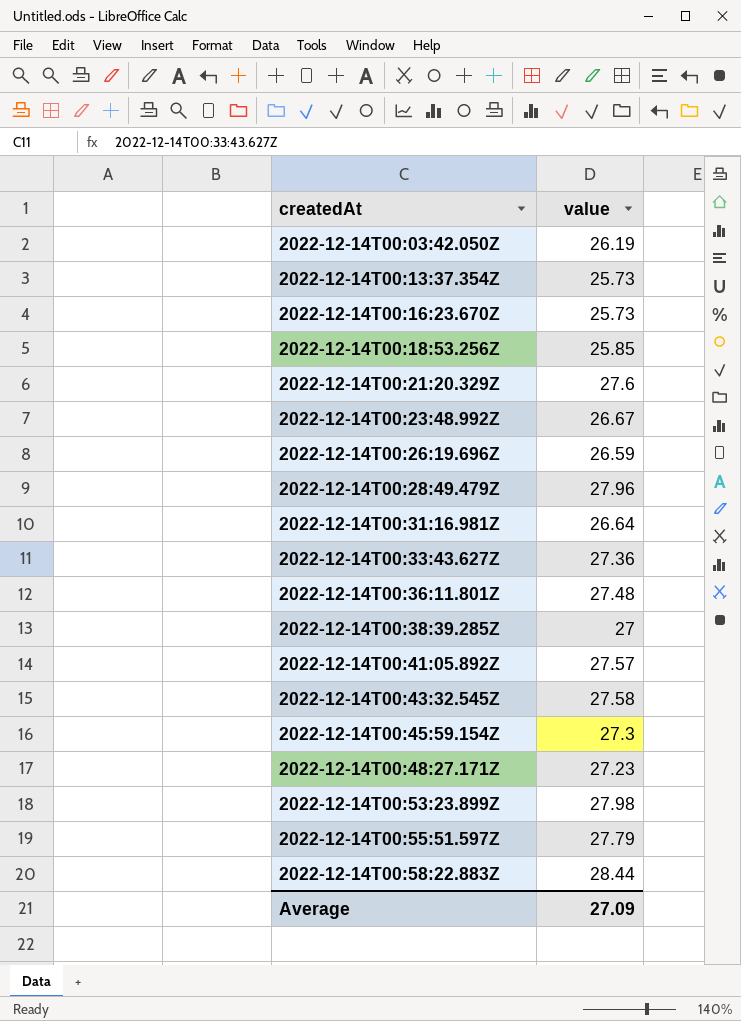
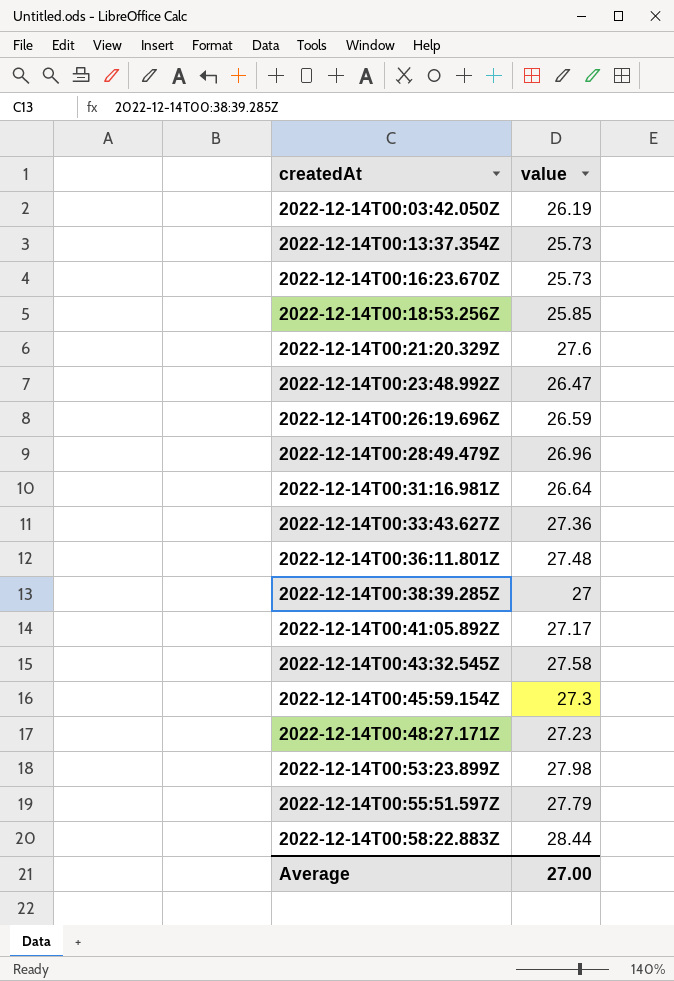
2022-12-14T00:23:48.992Z | value: 26.67 -> 26.47
2022-12-14T00:28:49.479Z | value: 27.96 -> 26.96
2022-12-14T00:41:05.892Z | value: 27.57 -> 27.17
Average | value: 27.09 -> 27.00

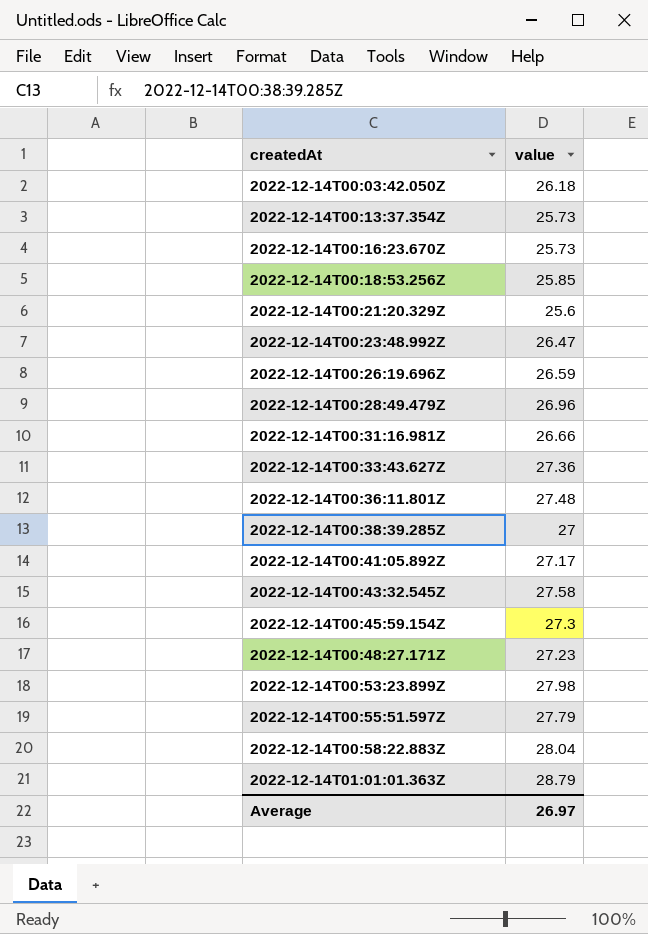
2022-12-14T00:03:42.050Z | value: 26.19 -> 26.18
2022-12-14T00:21:20.329Z | value: 27.6 -> 25.6
2022-12-14T00:31:16.981Z | value: 26.64 -> 26.66
2022-12-14T00:58:22.883Z | value: 28.44 -> 28.04
row 2022-12-14T01:01:01.363Z: none -> 28.79
Average | value: 27.00 -> 26.97

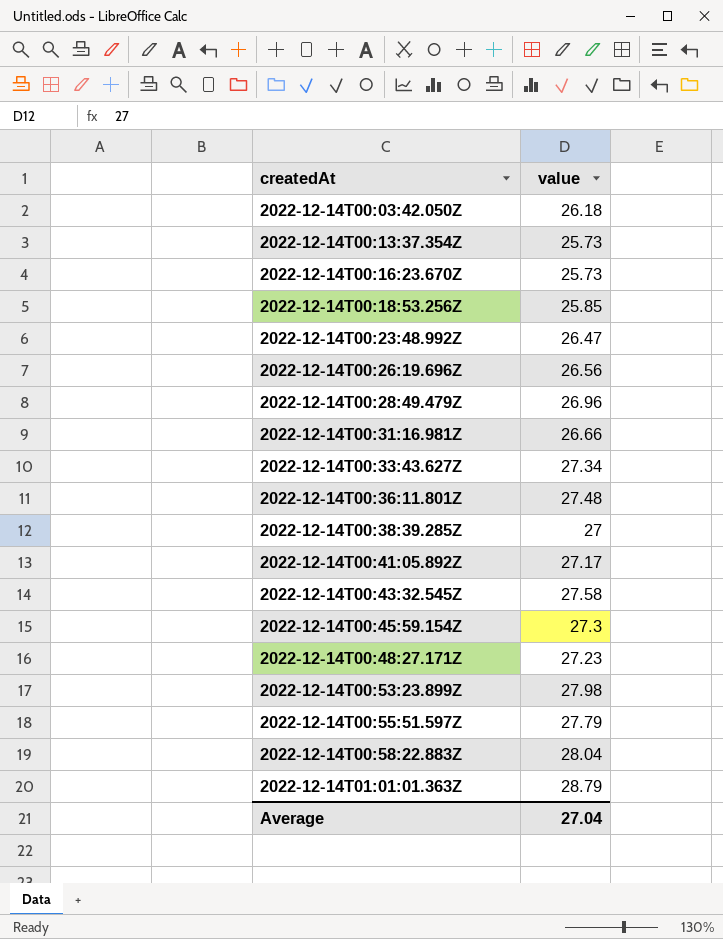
row 2022-12-14T00:21:20.329Z: 25.6 -> none
2022-12-14T00:26:19.696Z | value: 26.59 -> 26.56
2022-12-14T00:33:43.627Z | value: 27.36 -> 27.34
Average | value: 26.97 -> 27.04

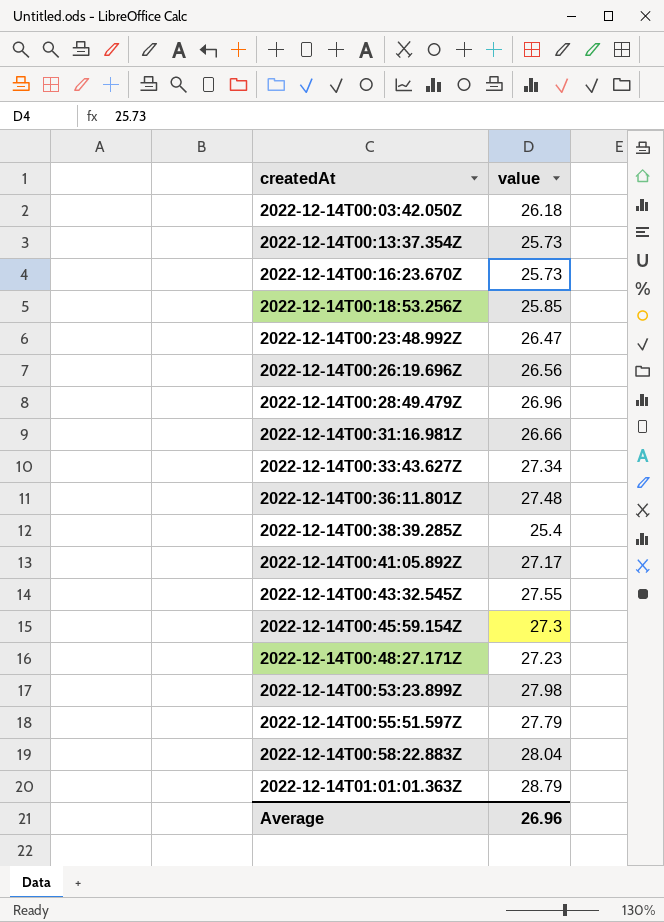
2022-12-14T00:38:39.285Z | value: 27 -> 25.4
2022-12-14T00:43:32.545Z | value: 27.58 -> 27.55
Average | value: 27.04 -> 26.96

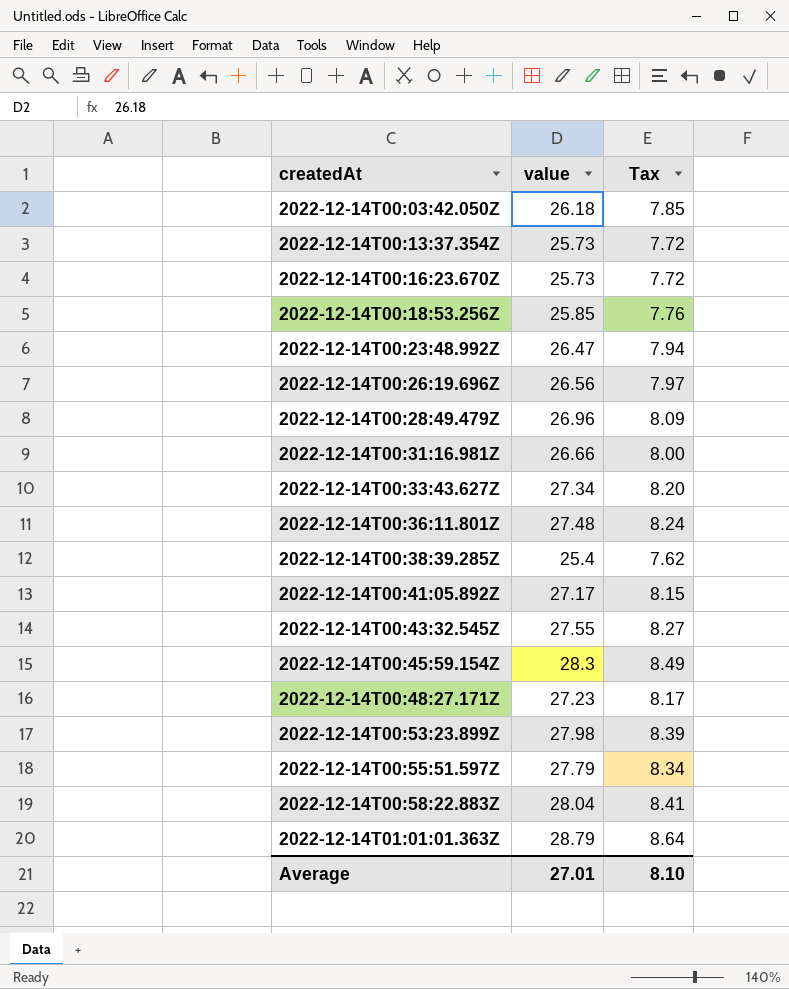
column Tax | formula: none -> [value] * 0.3
2022-12-14T00:45:59.154Z | value: 27.3 -> 28.3
Average | value: 26.96 -> 27.01

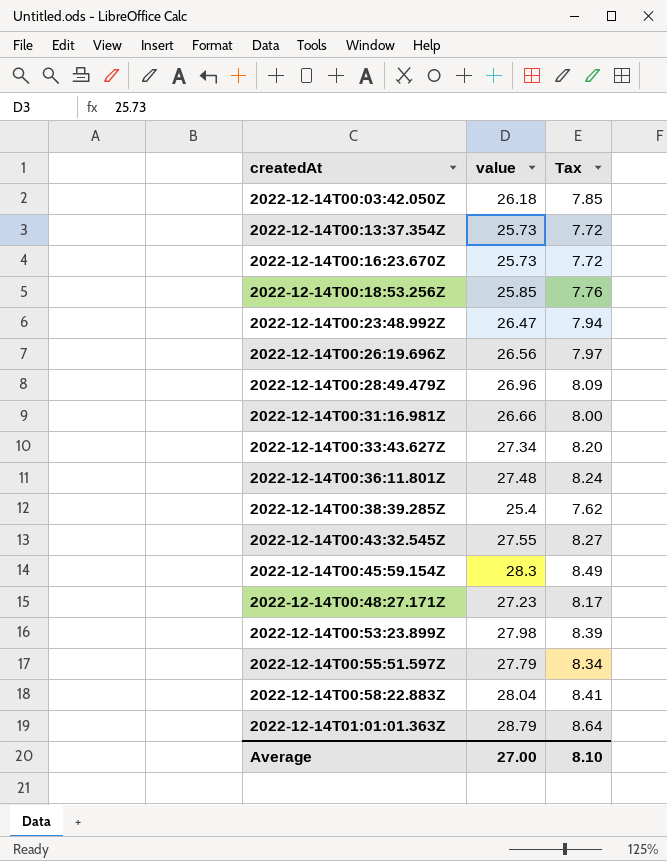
row 2022-12-14T00:41:05.892Z: 27.17 | 8.15 -> none
Average | value: 27.01 -> 27.00

